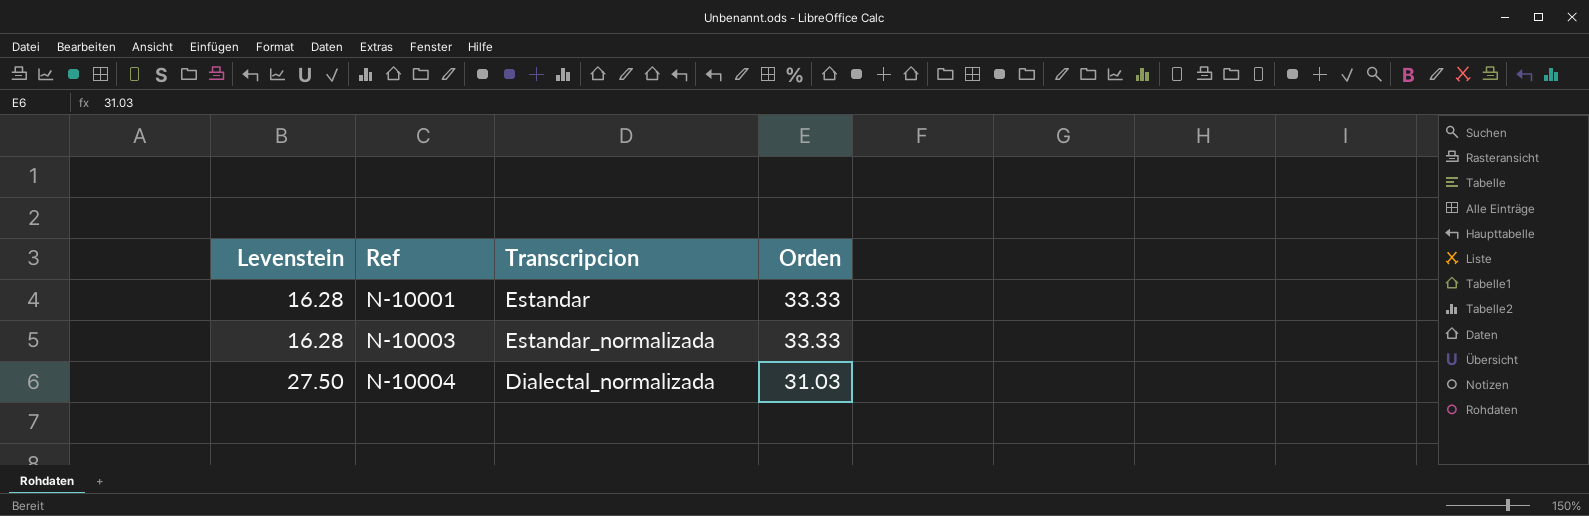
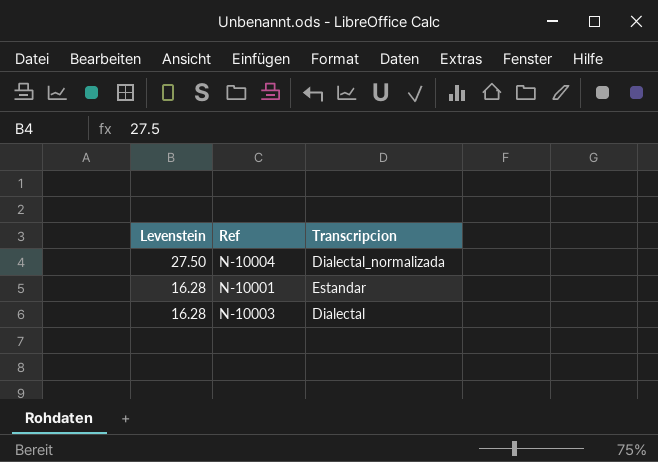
row order: Levenstein ascending -> Levenstein descending
column Orden | position: 4 -> none
N-10003 | Transcripcion: Estandar_normalizada -> Dialectal

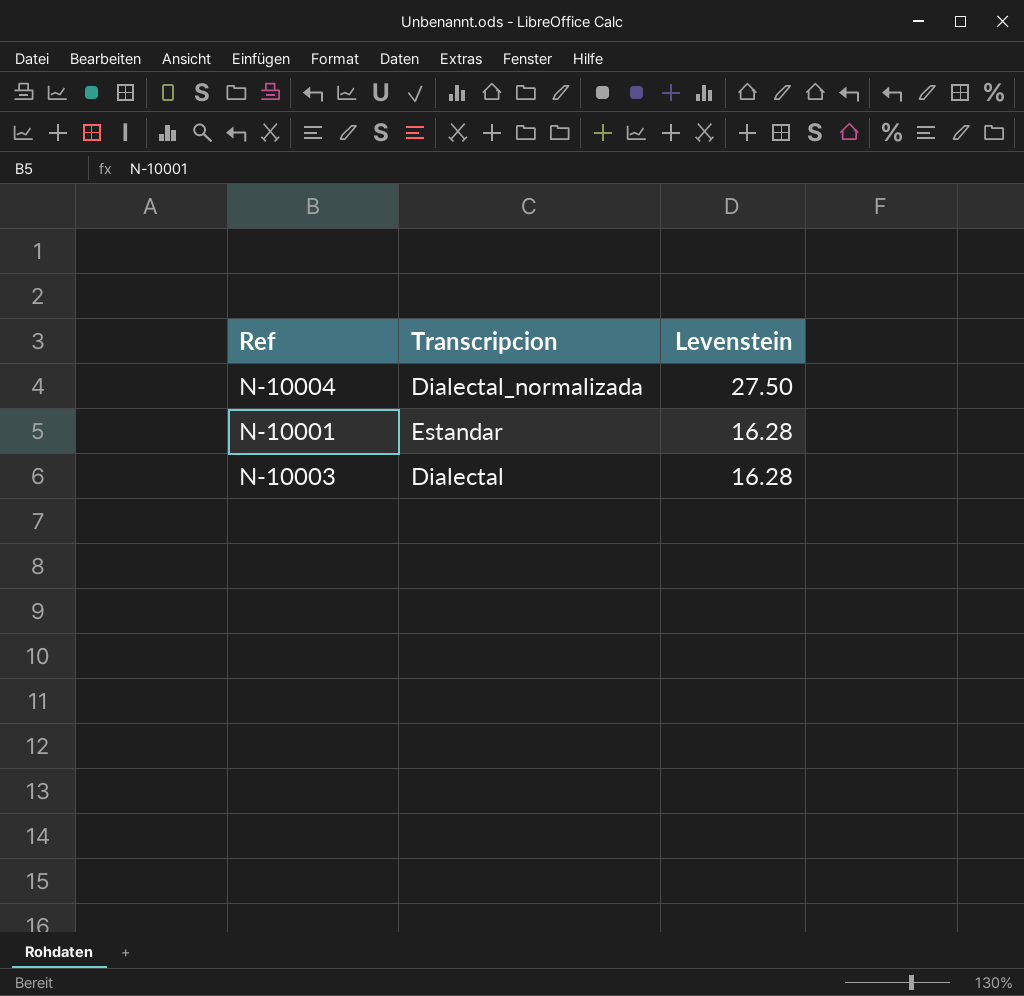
column Levenstein | position: 1 -> 3

